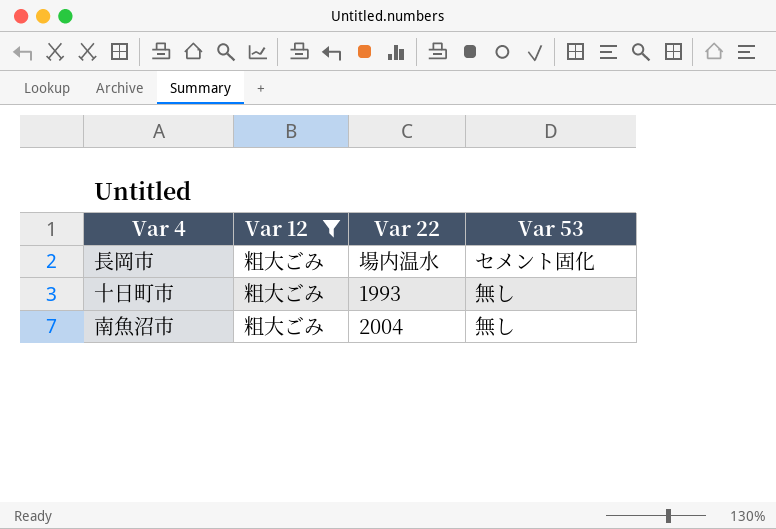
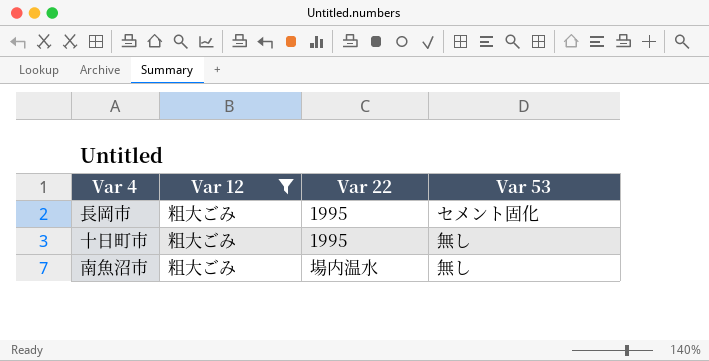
長岡市 | Var 22: 場内温水 -> 1995
十日町市 | Var 22: 1993 -> 1995
南魚沼市 | Var 22: 2004 -> 場内温水

